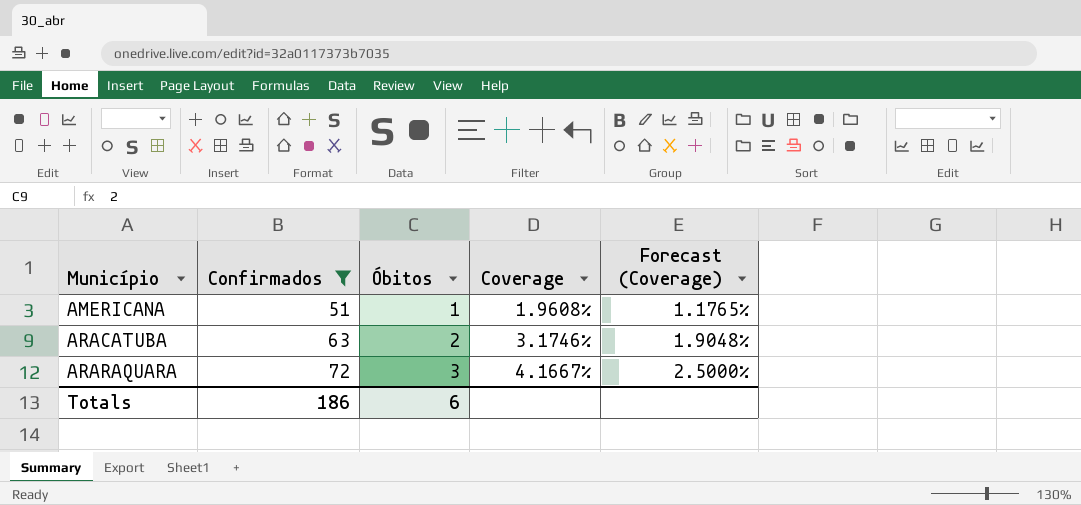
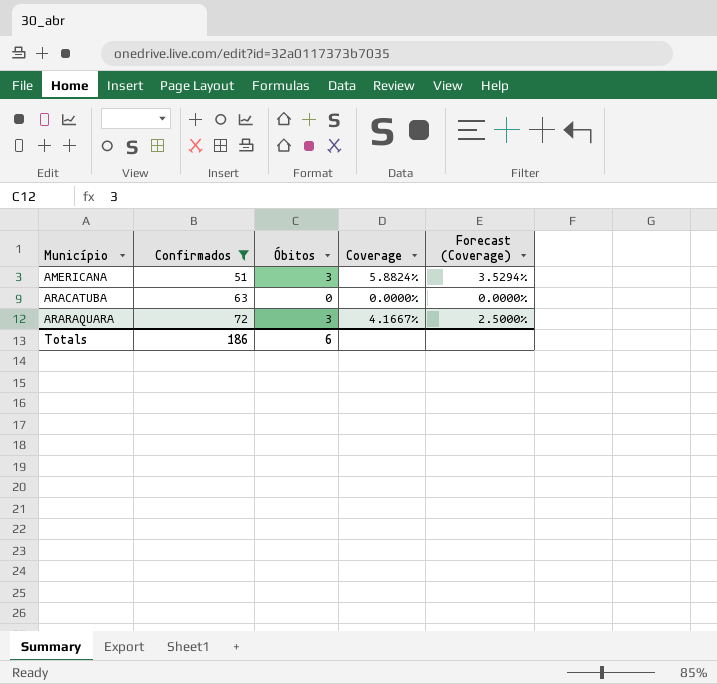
AMERICANA | Óbitos: 1 -> 3
AMERICANA | Coverage: 1.9608% -> 5.8824%
AMERICANA | Forecast (Coverage): 1.1765% -> 3.5294%
ARACATUBA | Óbitos: 2 -> 0
ARACATUBA | Coverage: 3.1746% -> 0.0000%
ARACATUBA | Forecast (Coverage): 1.9048% -> 0.0000%

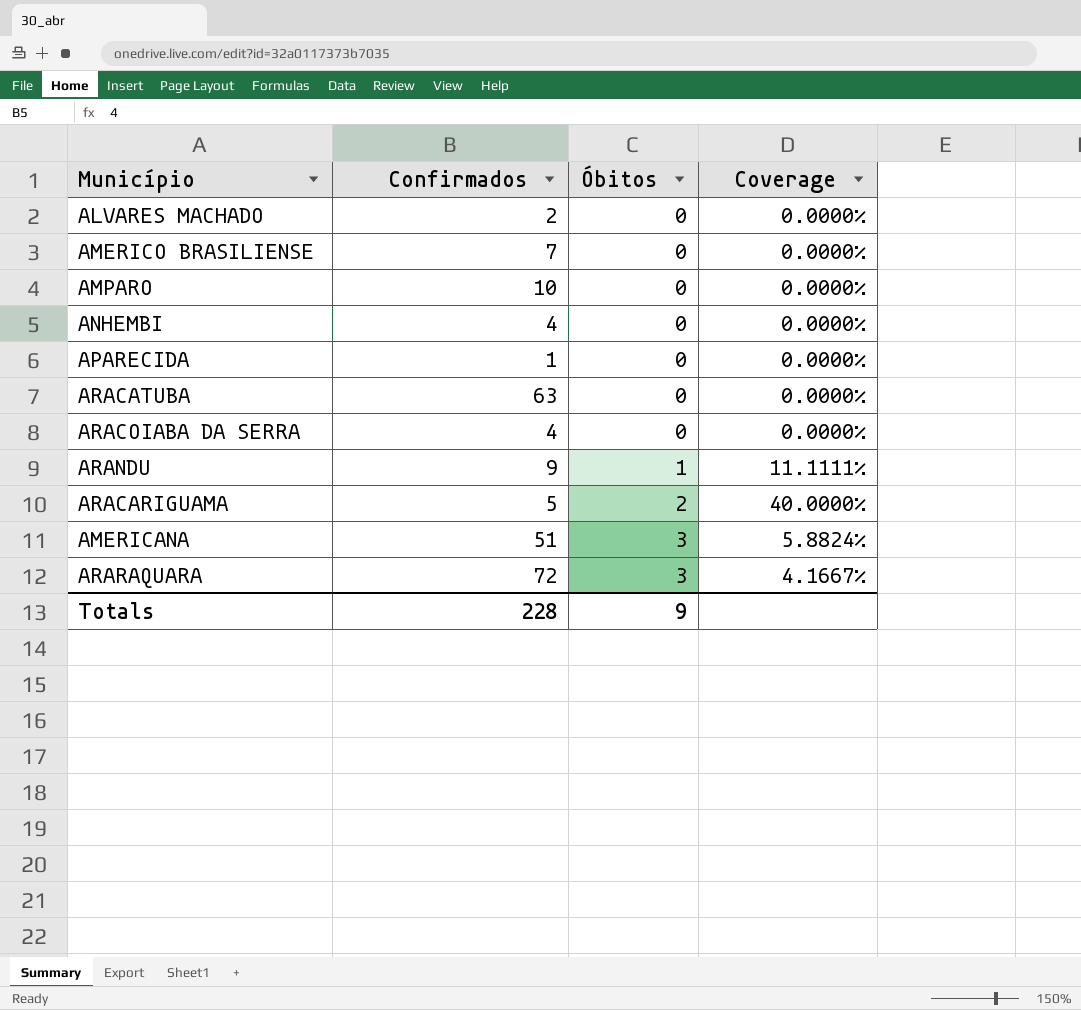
filter: Confirmados >= 51 -> none
row order: Município ascending -> Óbitos ascending
column Forecast (Coverage) | formula: [Coverage] * 0.6 -> none
Totals | Confirmados: 186 -> 228
Totals | Óbitos: 6 -> 9

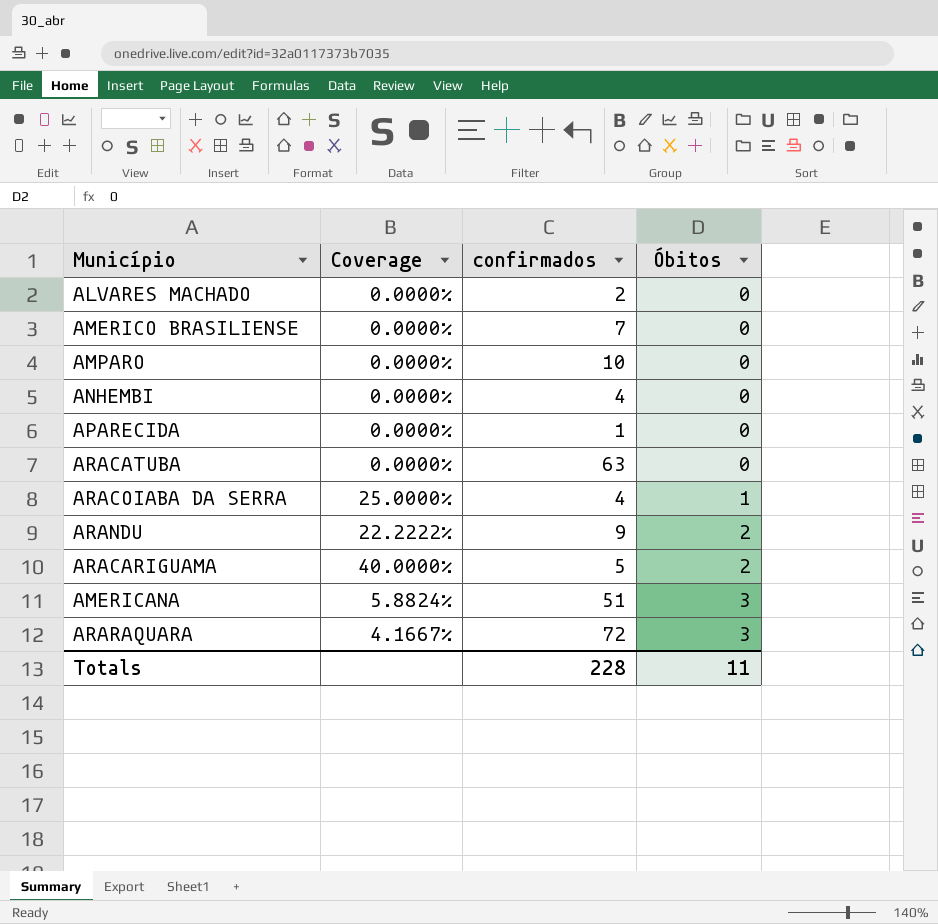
column Coverage | position: 4 -> 2
column name: Confirmados -> confirmados
ARACOIABA DA SERRA | Coverage: 0.0000% -> 25.0000%
ARACOIABA DA SERRA | Óbitos: 0 -> 1
ARANDU | Coverage: 11.1111% -> 22.2222%
ARANDU | Óbitos: 1 -> 2
Totals | Óbitos: 9 -> 11

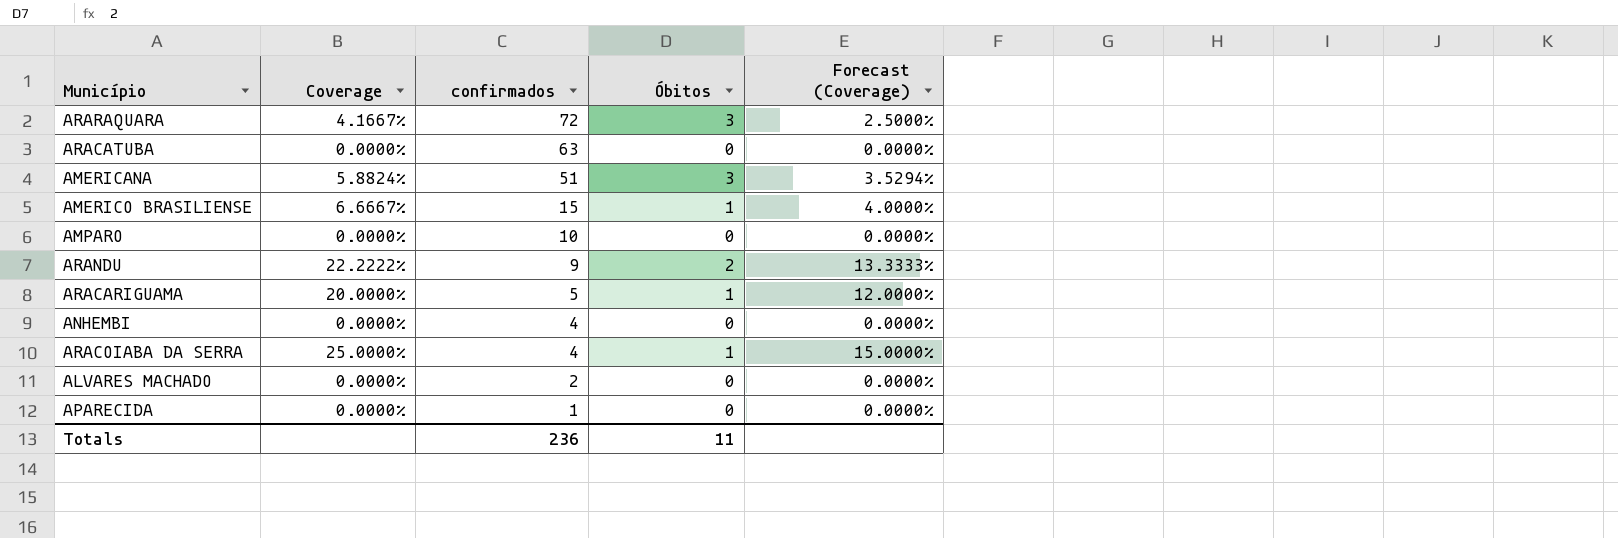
row order: Óbitos ascending -> confirmados descending
column Forecast (Coverage) | formula: none -> [Coverage] * 0.6
AMERICO BRASILIENSE | Coverage: 0.0000% -> 6.6667%
AMERICO BRASILIENSE | confirmados: 7 -> 15
AMERICO BRASILIENSE | Óbitos: 0 -> 1
ARACARIGUAMA | Coverage: 40.0000% -> 20.0000%
ARACARIGUAMA | Óbitos: 2 -> 1
Totals | confirmados: 228 -> 236

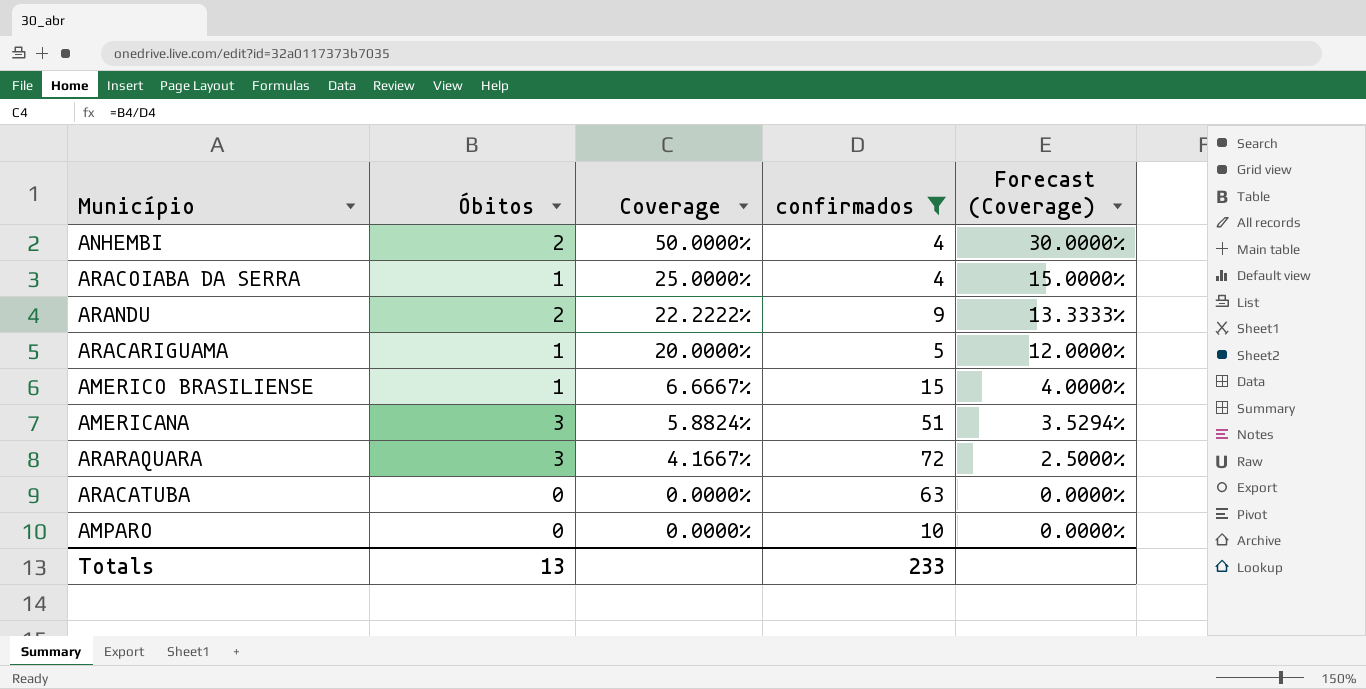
filter: none -> confirmados >= 4
row order: confirmados descending -> Coverage descending
column Óbitos | position: 4 -> 2
ANHEMBI | Óbitos: 0 -> 2
ANHEMBI | Coverage: 0.0000% -> 50.0000%
ANHEMBI | Forecast (Coverage): 0.0000% -> 30.0000%
Totals | Óbitos: 11 -> 13
Totals | confirmados: 236 -> 233

